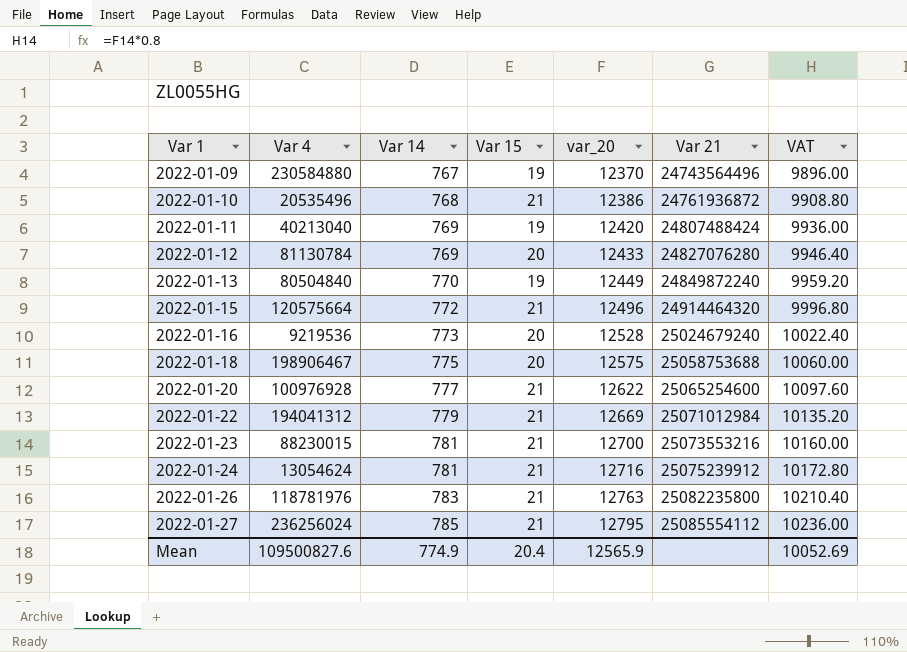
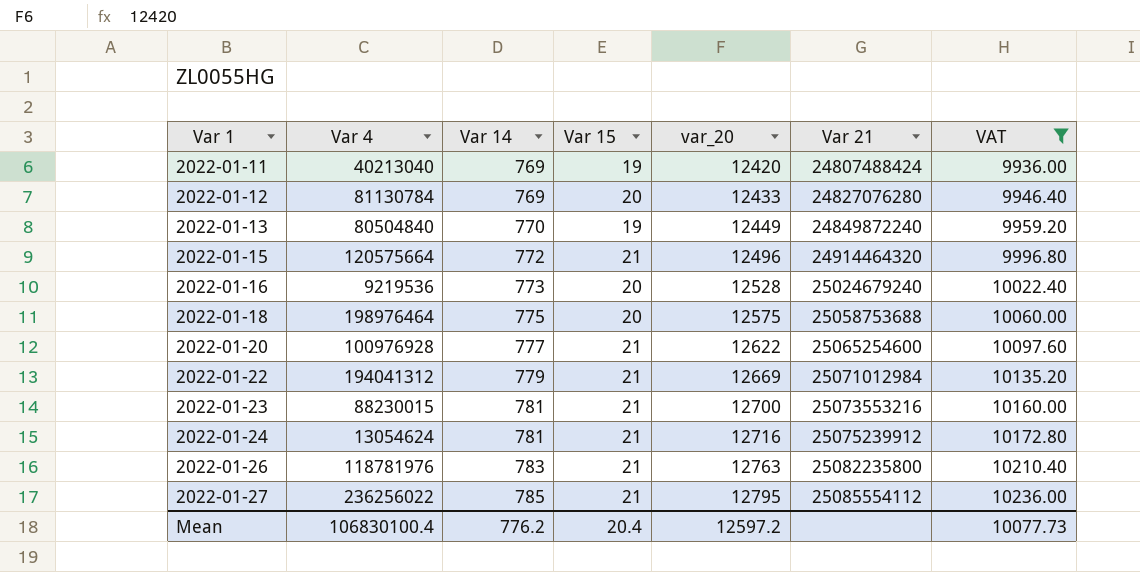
filter: none -> VAT >= 9936.00
2022-01-18 | Var 4: 198906467 -> 198976464
2022-01-27 | Var 4: 236256024 -> 236256022
Mean | Var 4: 109500827.6 -> 106830100.4
Mean | Var 14: 774.9 -> 776.2
Mean | var_20: 12565.9 -> 12597.2
Mean | VAT: 10052.69 -> 10077.73

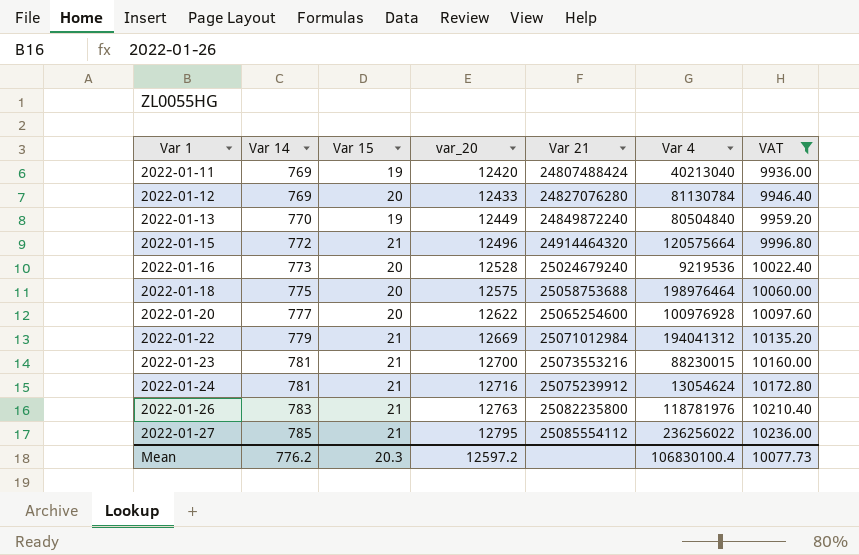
column Var 4 | position: 2 -> 6
2022-01-20 | Var 15: 21 -> 20
Mean | Var 15: 20.4 -> 20.3

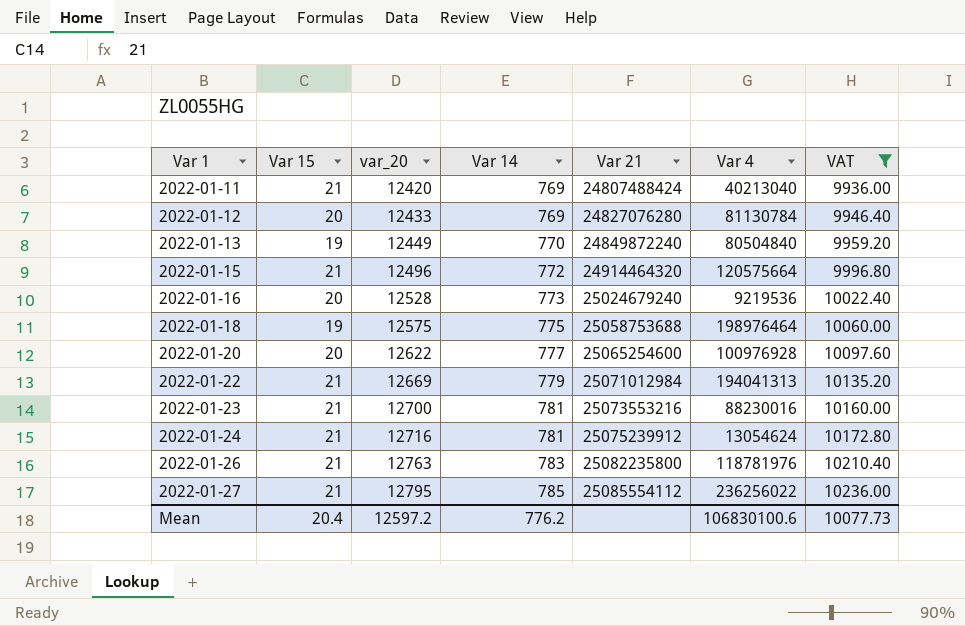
column Var 14 | position: 2 -> 4
2022-01-11 | Var 15: 19 -> 21
2022-01-18 | Var 15: 20 -> 19
2022-01-22 | Var 4: 194041312 -> 194041313
2022-01-23 | Var 4: 88230015 -> 88230016
Mean | Var 15: 20.3 -> 20.4
Mean | Var 4: 106830100.4 -> 106830100.6

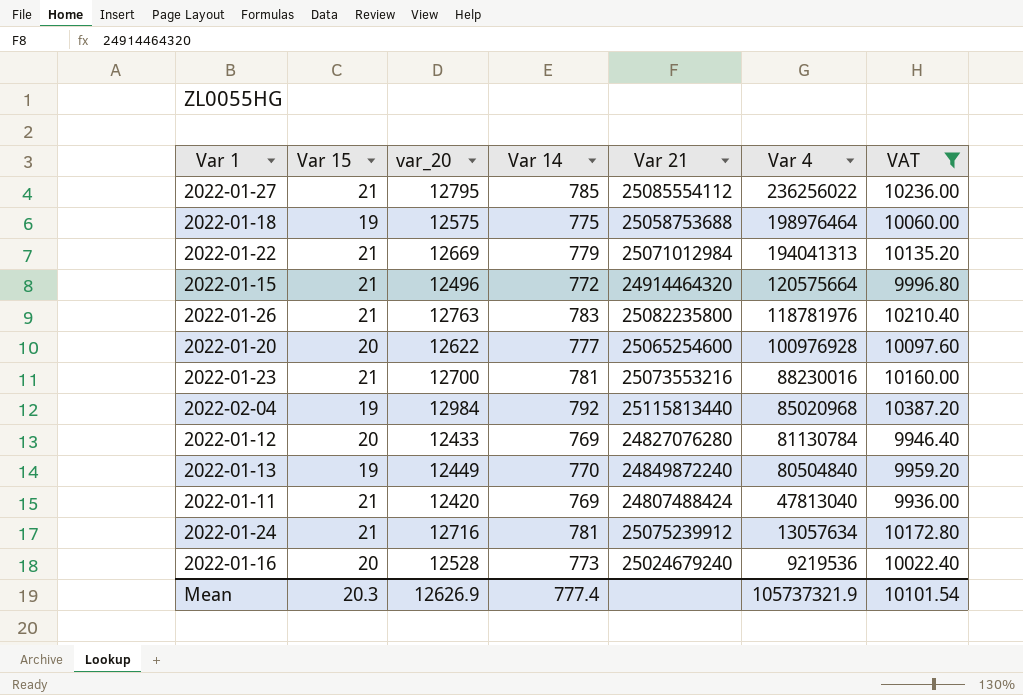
row order: Var 1 ascending -> Var 4 descending
row 2022-02-04: none -> 19 | 12984 | 792 | 25115813440 | 85020968 | 10387.20
2022-01-11 | Var 4: 40213040 -> 47813040
2022-01-24 | Var 4: 13054624 -> 13057634
Mean | Var 15: 20.4 -> 20.3
Mean | var_20: 12597.2 -> 12626.9
Mean | Var 14: 776.2 -> 777.4
Mean | Var 4: 106830100.6 -> 105737321.9
Mean | VAT: 10077.73 -> 10101.54

